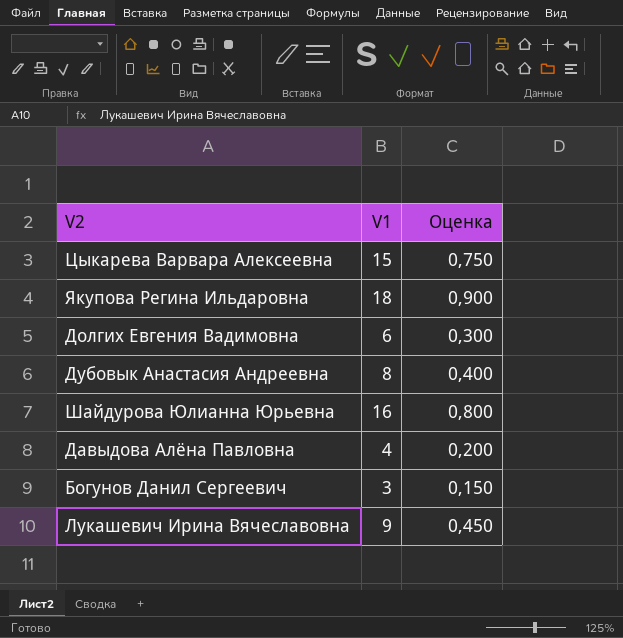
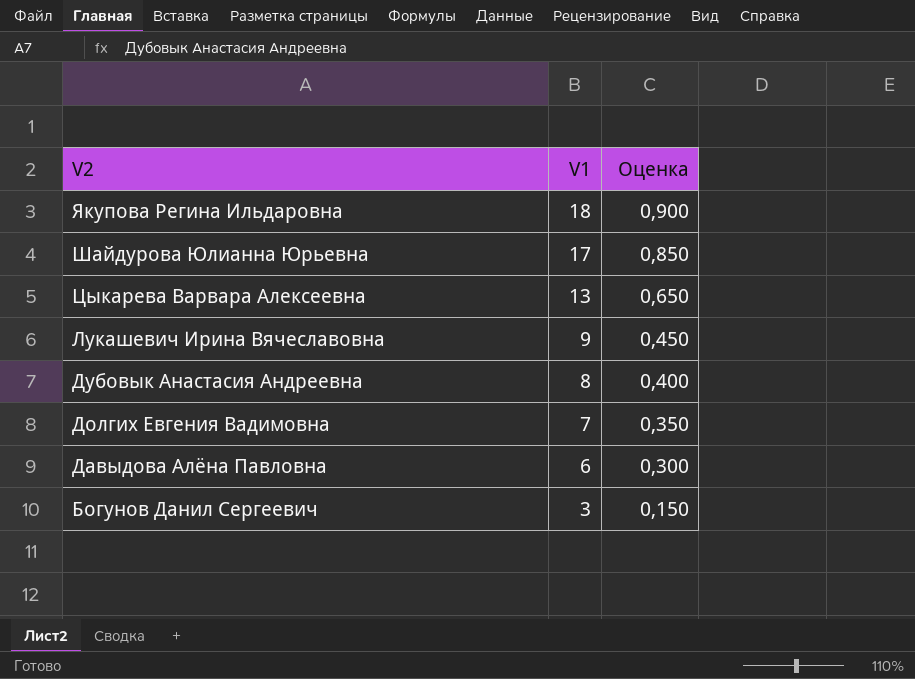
row order: none -> V2 descending
Шайдурова Юлианна Юрьевна | V1: 16 -> 17
Шайдурова Юлианна Юрьевна | Оценка: 0,800 -> 0,850
Цыкарева Варвара Алексеевна | V1: 15 -> 13
Цыкарева Варвара Алексеевна | Оценка: 0,750 -> 0,650
Долгих Евгения Вадимовна | V1: 6 -> 7
Долгих Евгения Вадимовна | Оценка: 0,300 -> 0,350
Давыдова Алёна Павловна | V1: 4 -> 6
Давыдова Алёна Павловна | Оценка: 0,200 -> 0,300

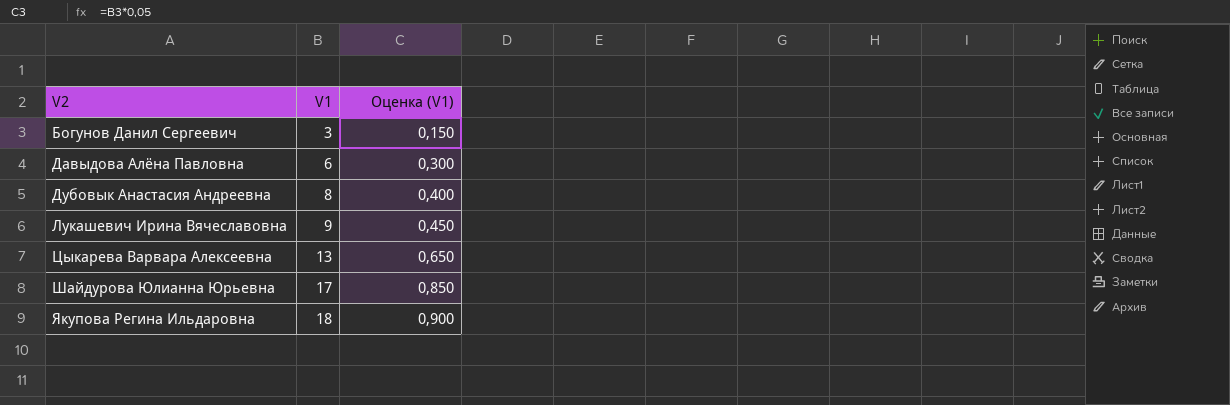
row order: V2 descending -> V2 ascending
column name: Оценка -> Оценка (V1)
row Долгих Евгения Вадимовна: 7 | 0,350 -> none

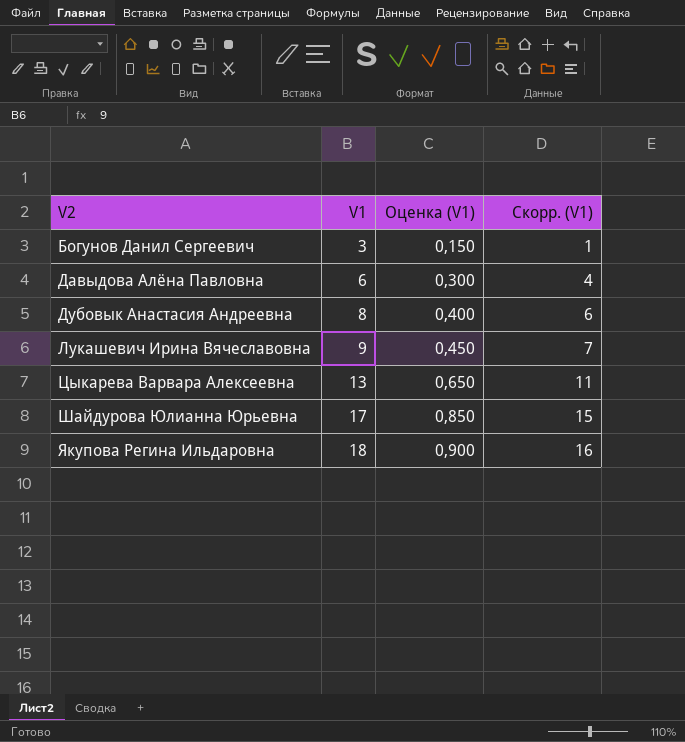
column Скорр. (V1) | formula: none -> [V1] - 2

